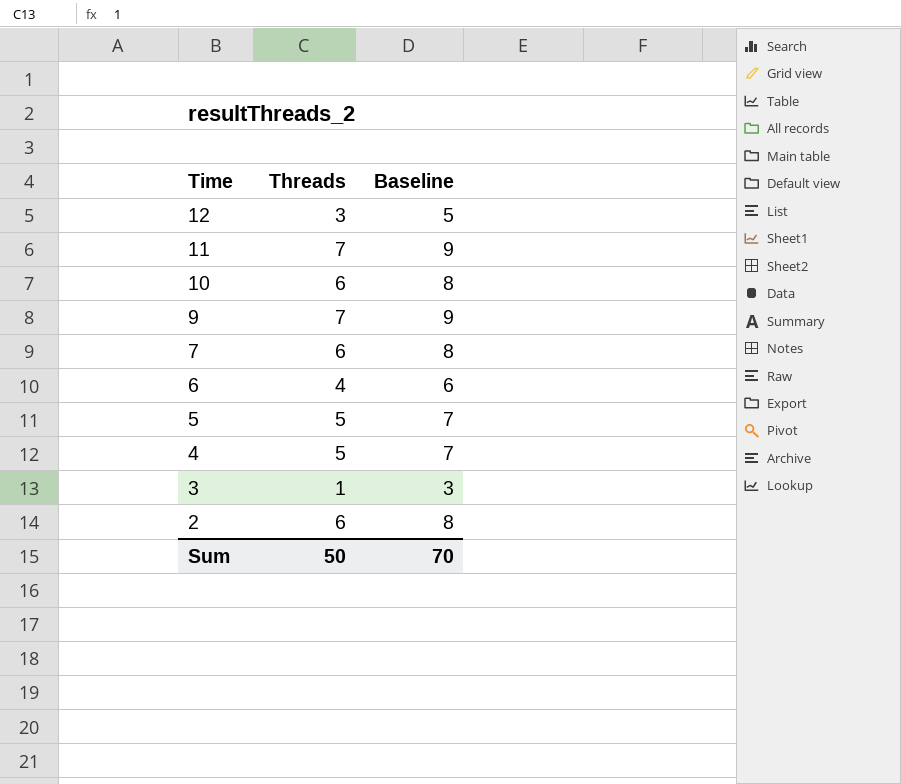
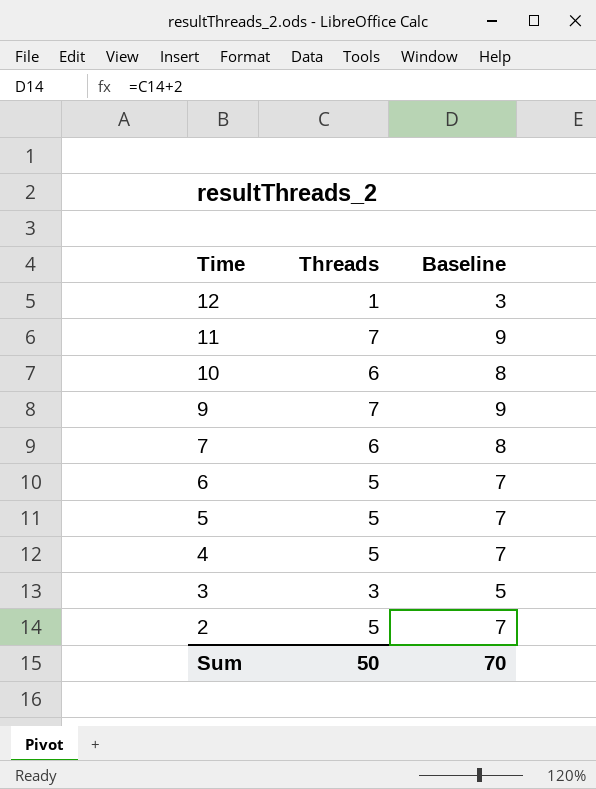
12 | Threads: 3 -> 1
12 | Baseline: 5 -> 3
6 | Threads: 4 -> 5
6 | Baseline: 6 -> 7
3 | Threads: 1 -> 3
3 | Baseline: 3 -> 5
2 | Threads: 6 -> 5
2 | Baseline: 8 -> 7

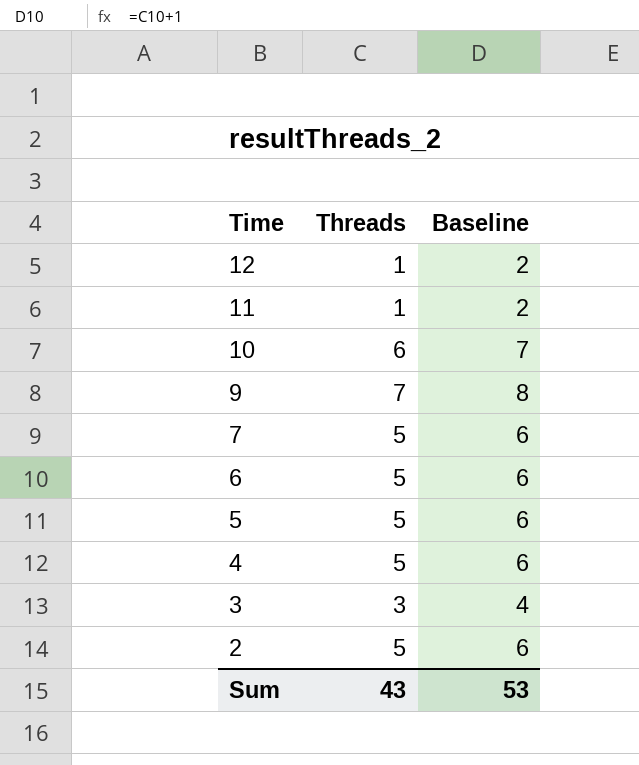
column Baseline | formula: [Threads] + 2 -> [Threads] + 1
11 | Threads: 7 -> 1
7 | Threads: 6 -> 5
Sum | Threads: 50 -> 43
Sum | Baseline: 70 -> 53

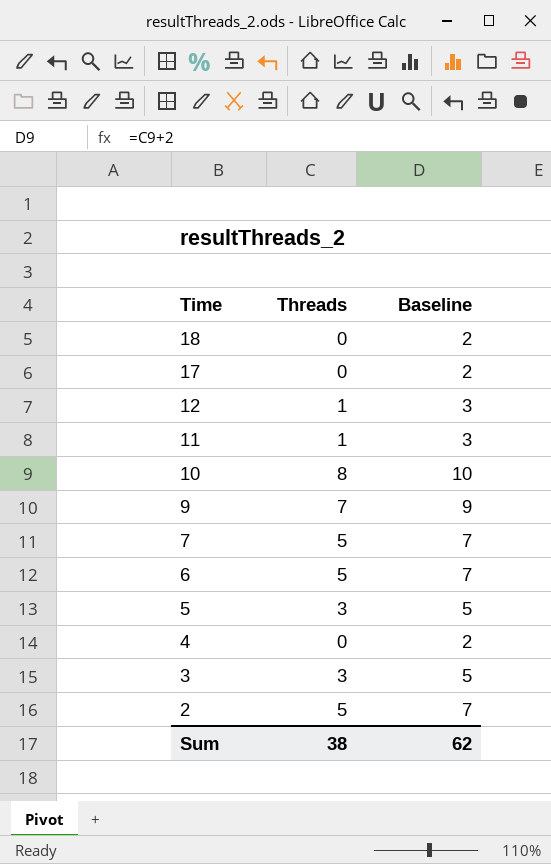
column Baseline | formula: [Threads] + 1 -> [Threads] + 2
row 18: none -> 0 | 2
row 17: none -> 0 | 2
10 | Threads: 6 -> 8
5 | Threads: 5 -> 3
4 | Threads: 5 -> 0
Sum | Threads: 43 -> 38
Sum | Baseline: 53 -> 62

